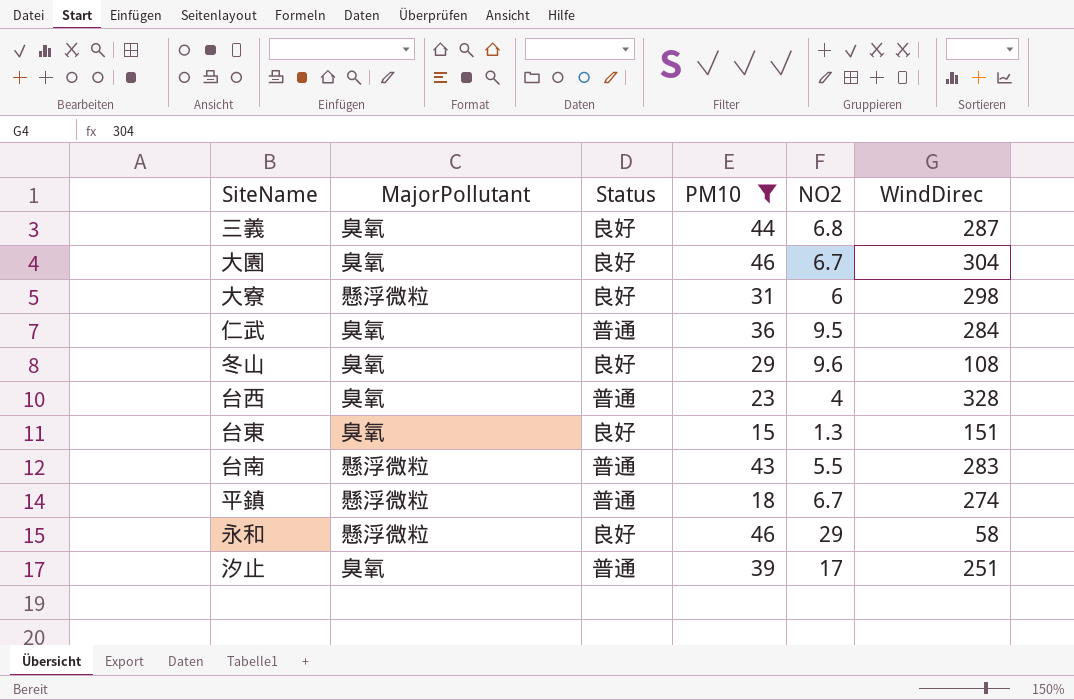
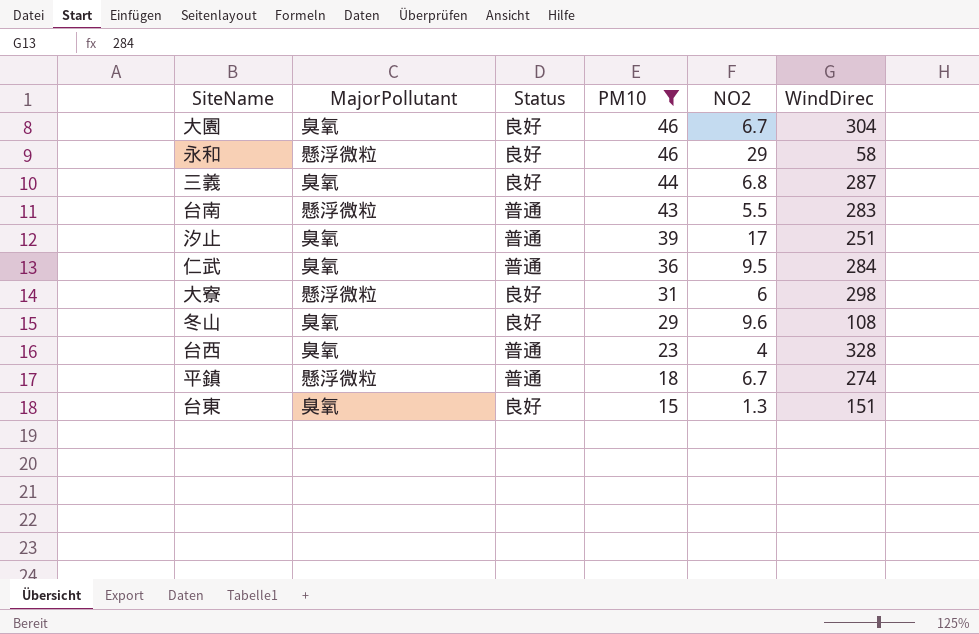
row order: none -> PM10 descending

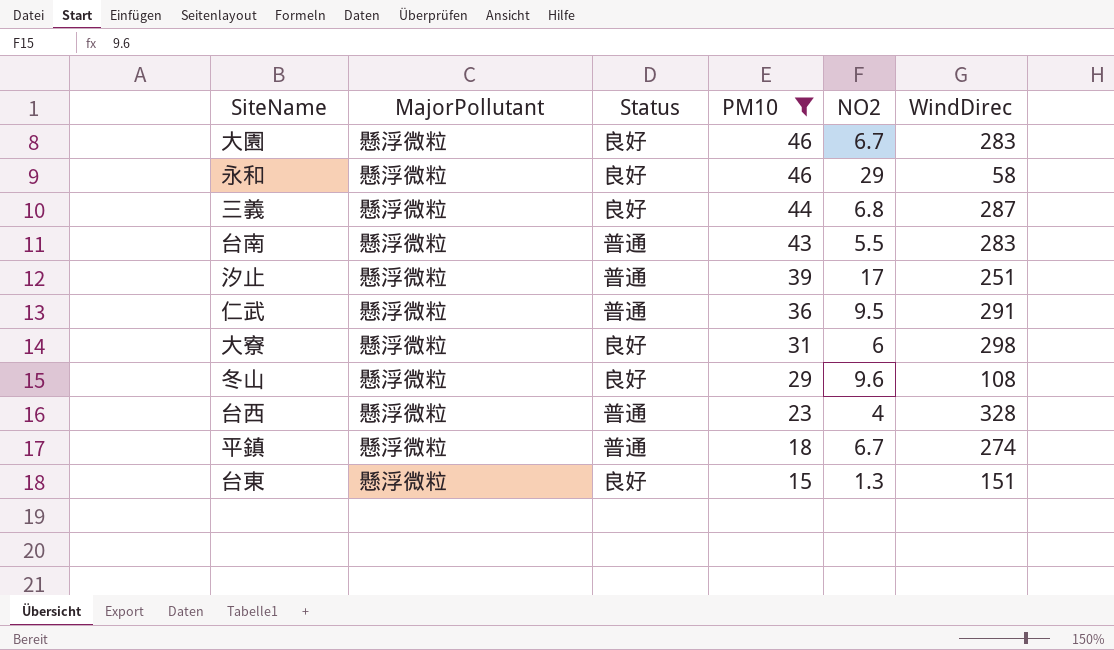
大園 | MajorPollutant: 臭氧 -> 懸浮微粒
大園 | WindDirec: 304 -> 283
三義 | MajorPollutant: 臭氧 -> 懸浮微粒
汐止 | MajorPollutant: 臭氧 -> 懸浮微粒
仁武 | MajorPollutant: 臭氧 -> 懸浮微粒
仁武 | WindDirec: 284 -> 291
冬山 | MajorPollutant: 臭氧 -> 懸浮微粒
台西 | MajorPollutant: 臭氧 -> 懸浮微粒
台東 | MajorPollutant: 臭氧 -> 懸浮微粒

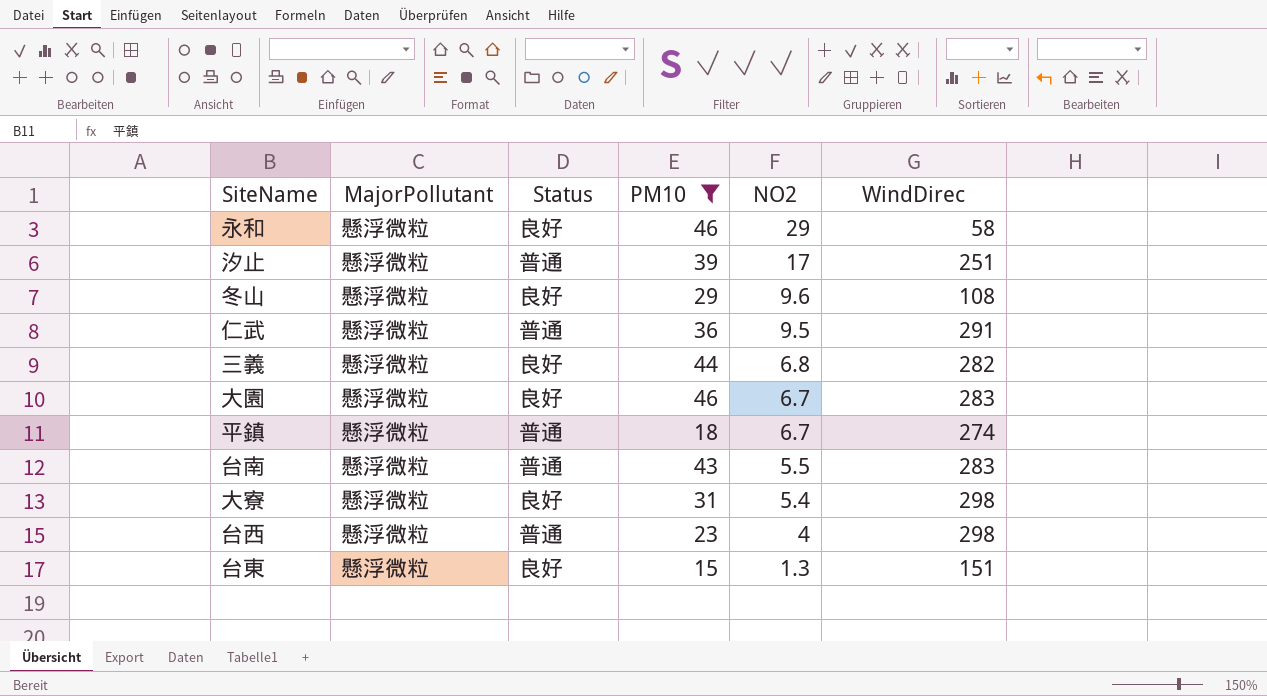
row order: PM10 descending -> NO2 descending
三義 | WindDirec: 287 -> 282
大寮 | NO2: 6 -> 5.4
台西 | WindDirec: 328 -> 298

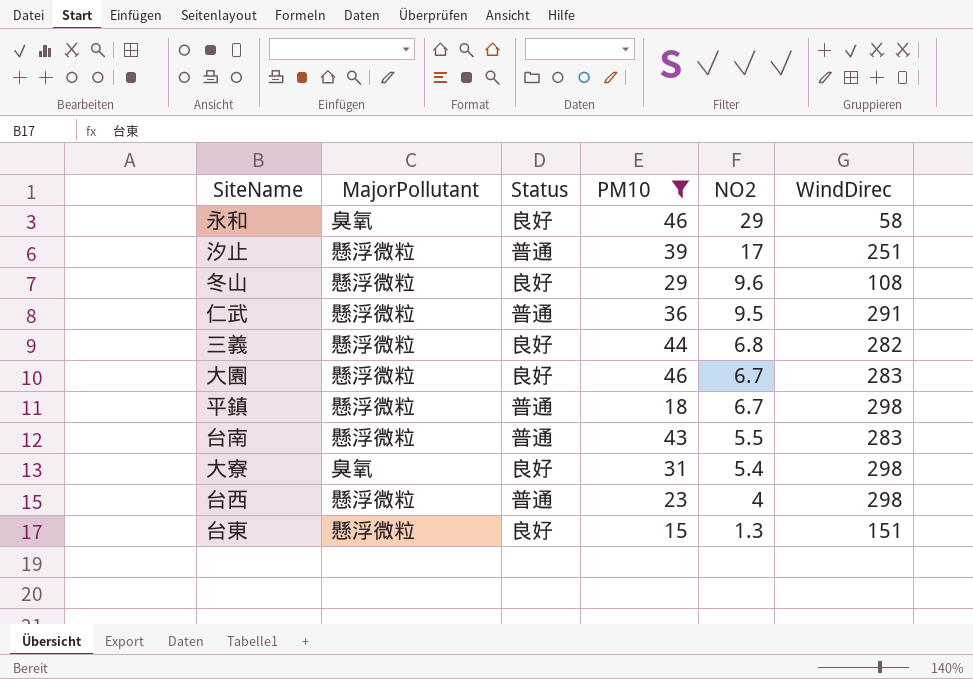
永和 | MajorPollutant: 懸浮微粒 -> 臭氧
平鎮 | WindDirec: 274 -> 298
大寮 | MajorPollutant: 懸浮微粒 -> 臭氧

